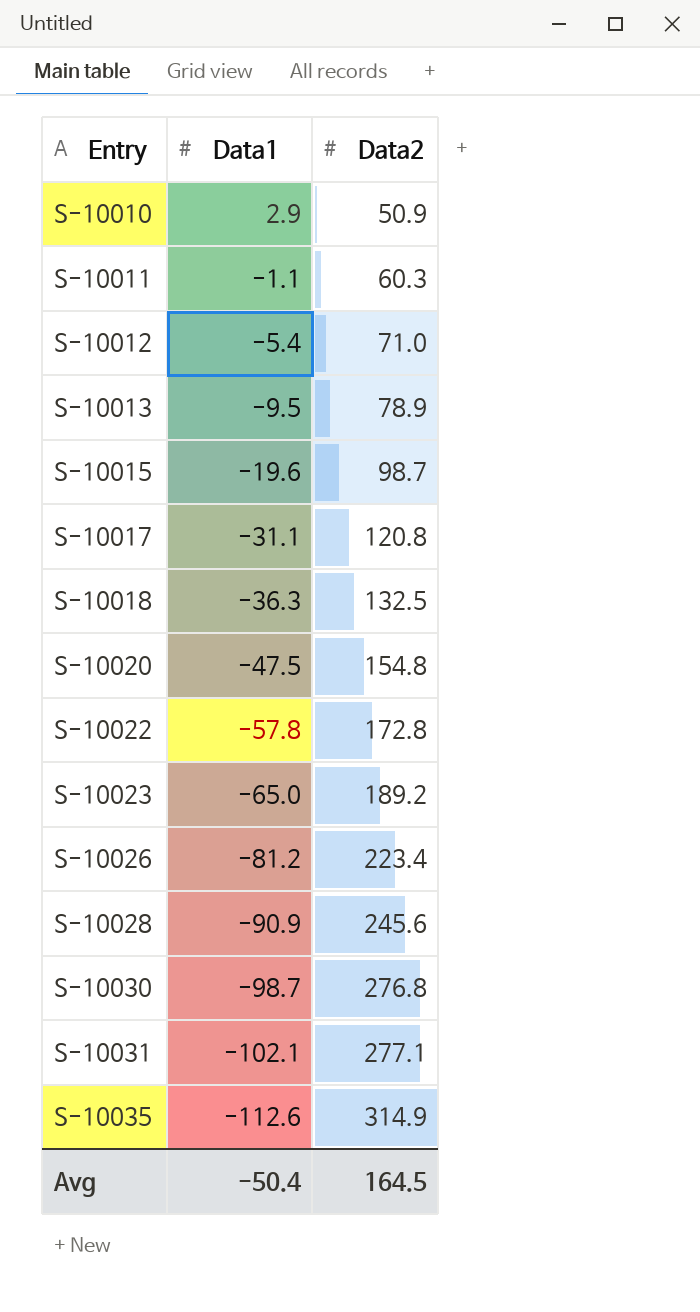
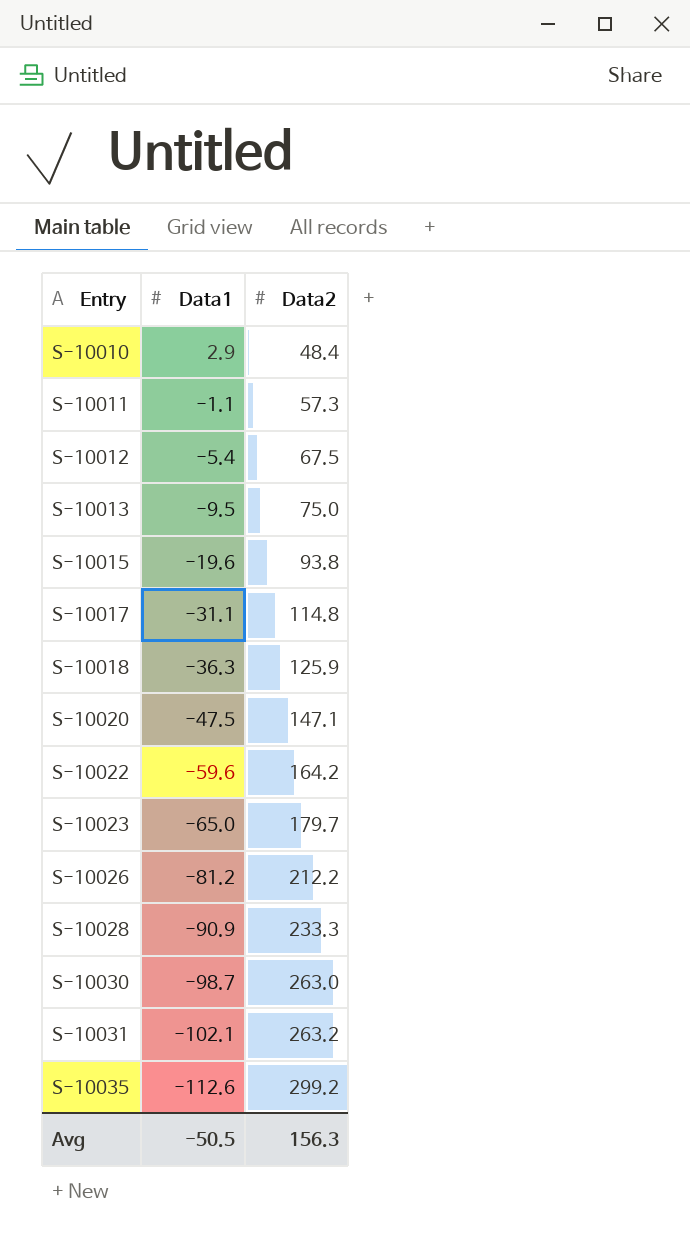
S-10010 | Data2: 50.9 -> 48.4
S-10011 | Data2: 60.3 -> 57.3
S-10012 | Data2: 71.0 -> 67.5
S-10013 | Data2: 78.9 -> 75.0
S-10015 | Data2: 98.7 -> 93.8
S-10017 | Data2: 120.8 -> 114.8
S-10018 | Data2: 132.5 -> 125.9
S-10020 | Data2: 154.8 -> 147.1
S-10022 | Data1: -57.8 -> -59.6
S-10022 | Data2: 172.8 -> 164.2
S-10023 | Data2: 189.2 -> 179.7
S-10026 | Data2: 223.4 -> 212.2
S-10028 | Data2: 245.6 -> 233.3
S-10030 | Data2: 276.8 -> 263.0
S-10031 | Data2: 277.1 -> 263.2
S-10035 | Data2: 314.9 -> 299.2
Avg | Data1: -50.4 -> -50.5
Avg | Data2: 164.5 -> 156.3

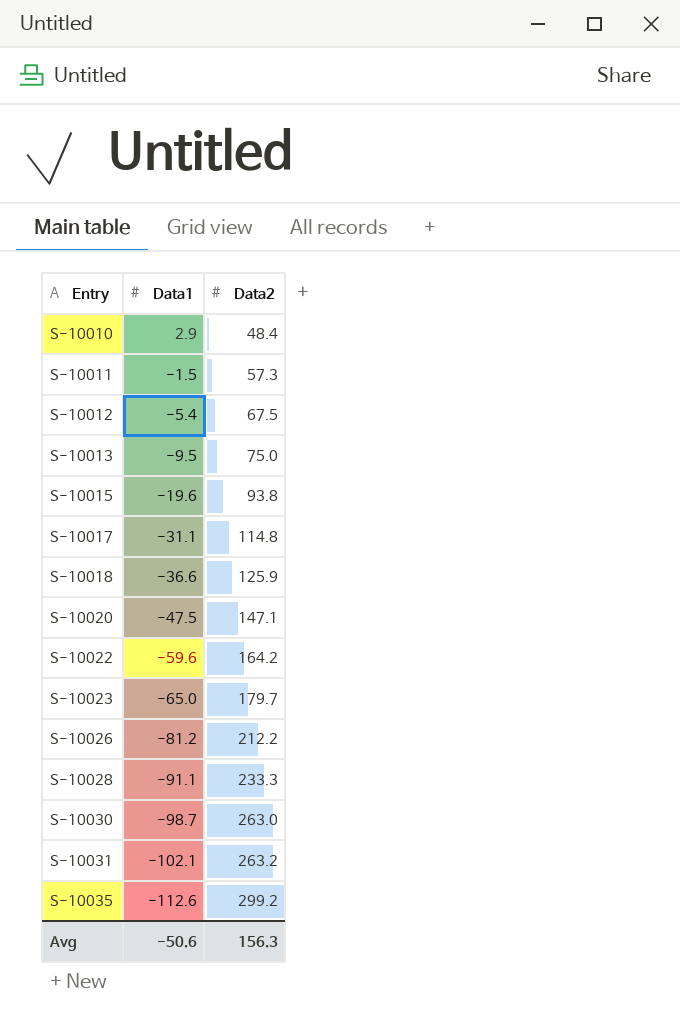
S-10011 | Data1: -1.1 -> -1.5
S-10018 | Data1: -36.3 -> -36.6
S-10028 | Data1: -90.9 -> -91.1
Avg | Data1: -50.5 -> -50.6

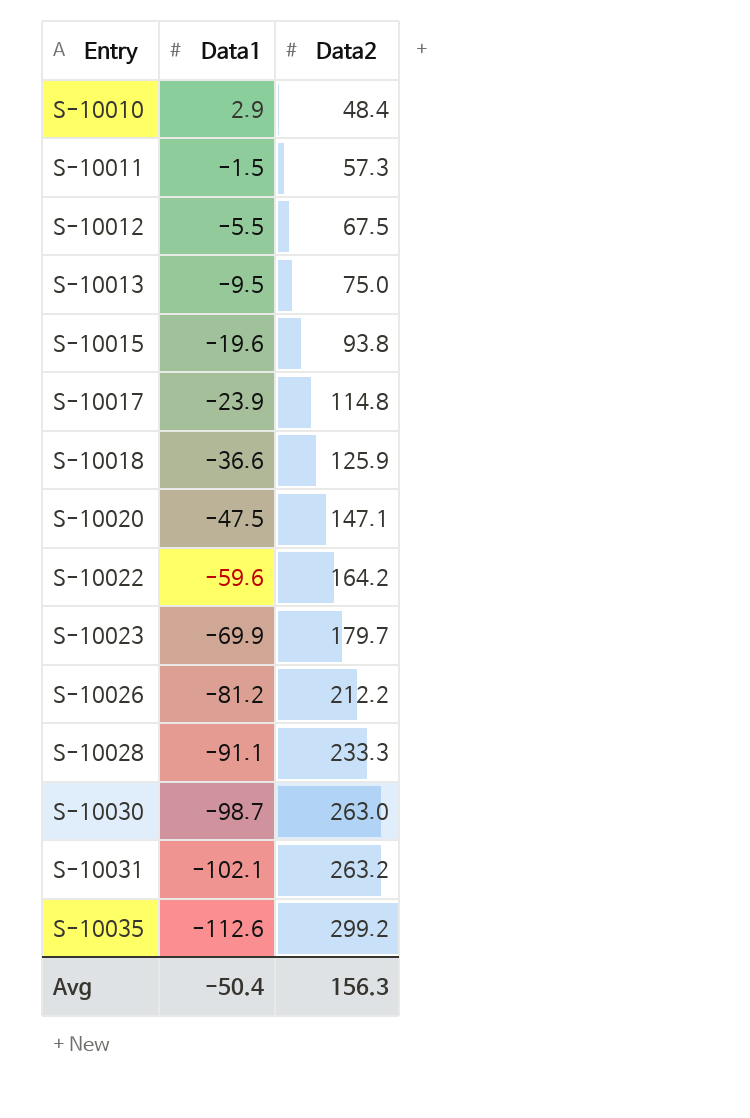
S-10012 | Data1: -5.4 -> -5.5
S-10017 | Data1: -31.1 -> -23.9
S-10023 | Data1: -65.0 -> -69.9
Avg | Data1: -50.6 -> -50.4

